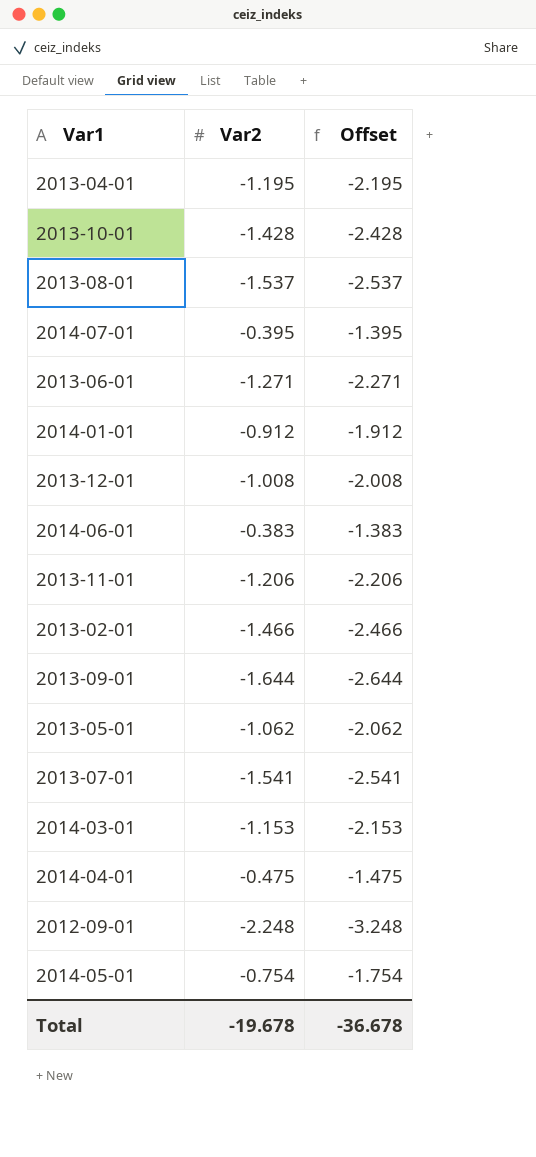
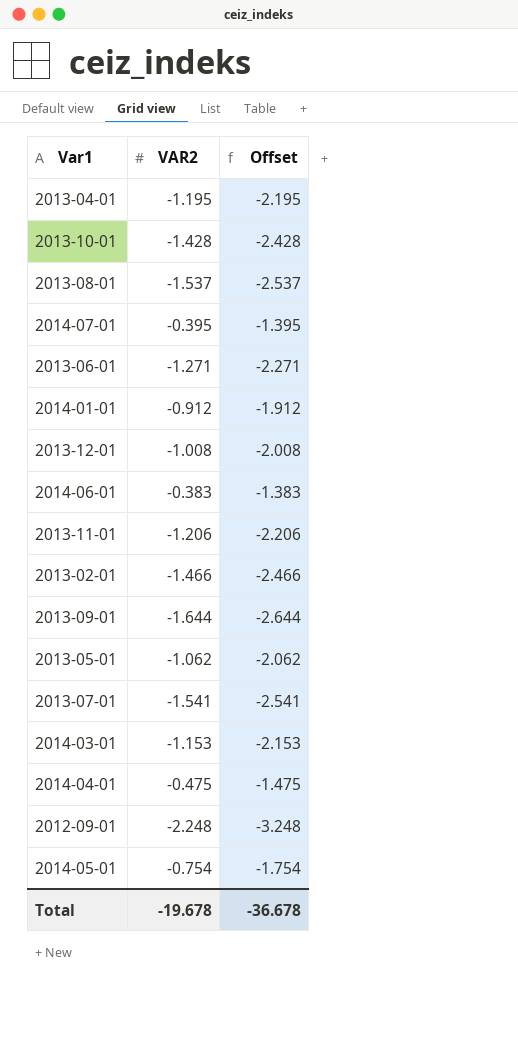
column name: Var2 -> VAR2

